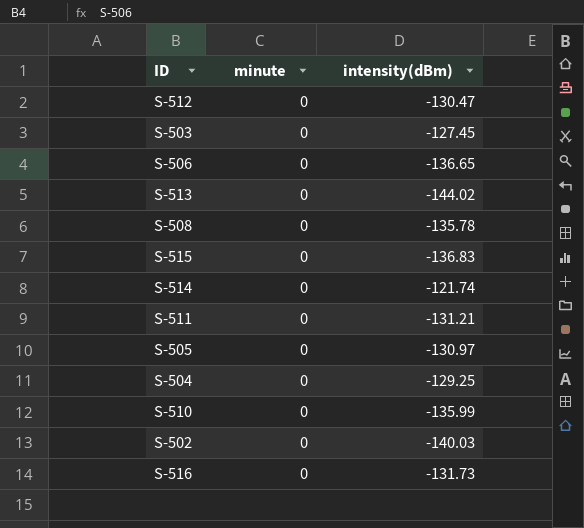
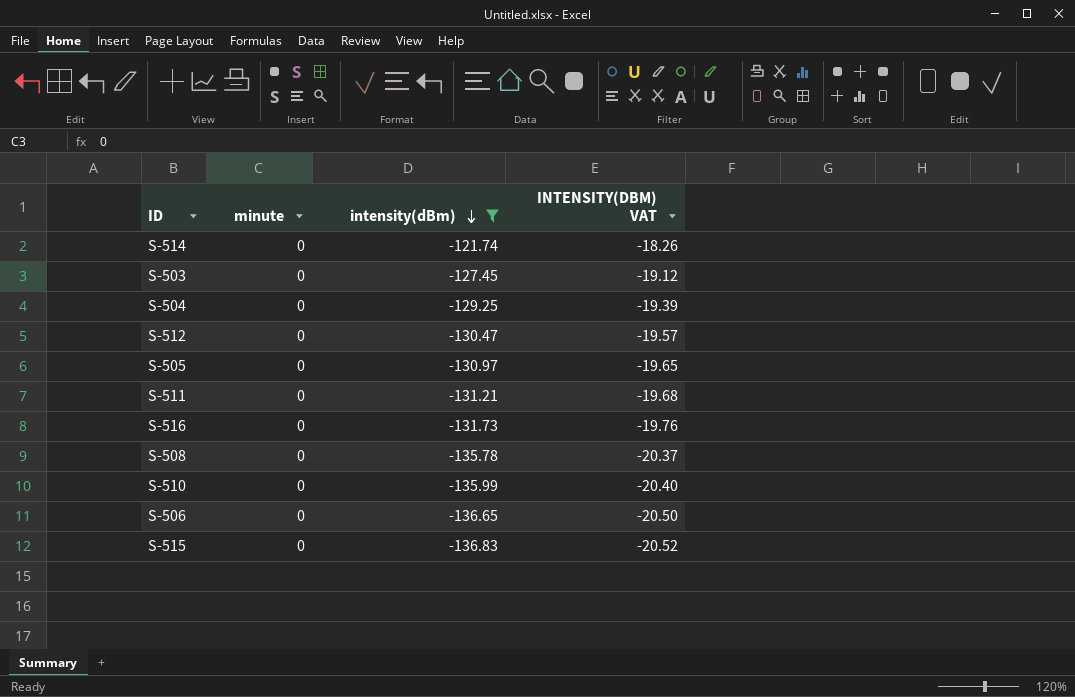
filter: none -> intensity(dBm) >= -136.83
row order: none -> intensity(dBm) descending
column INTENSITY(DBM) VAT | formula: none -> [intensity(dBm)] * 0.15

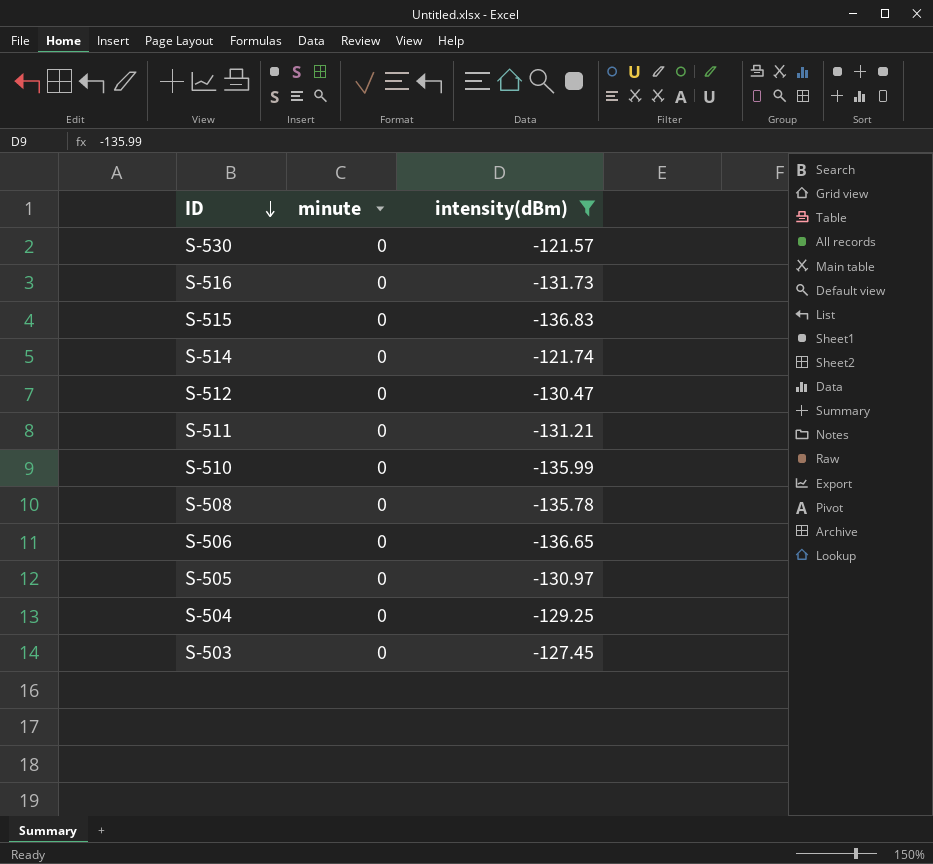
row order: intensity(dBm) descending -> ID descending
column INTENSITY(DBM) VAT | formula: [intensity(dBm)] * 0.15 -> none
row S-530: none -> 0 | -121.57

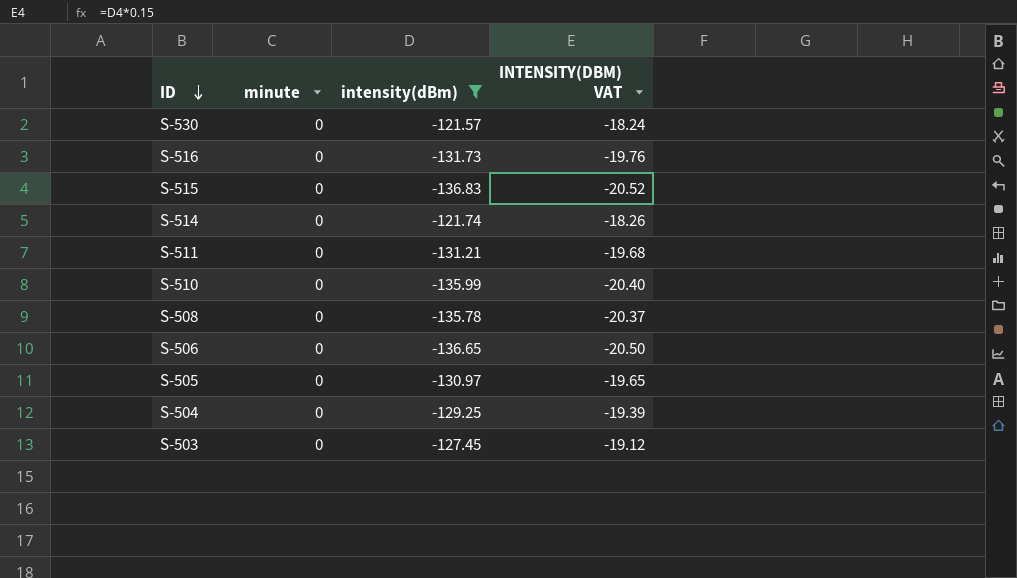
column INTENSITY(DBM) VAT | formula: none -> [intensity(dBm)] * 0.15
row S-512: 0 | -130.47 -> none

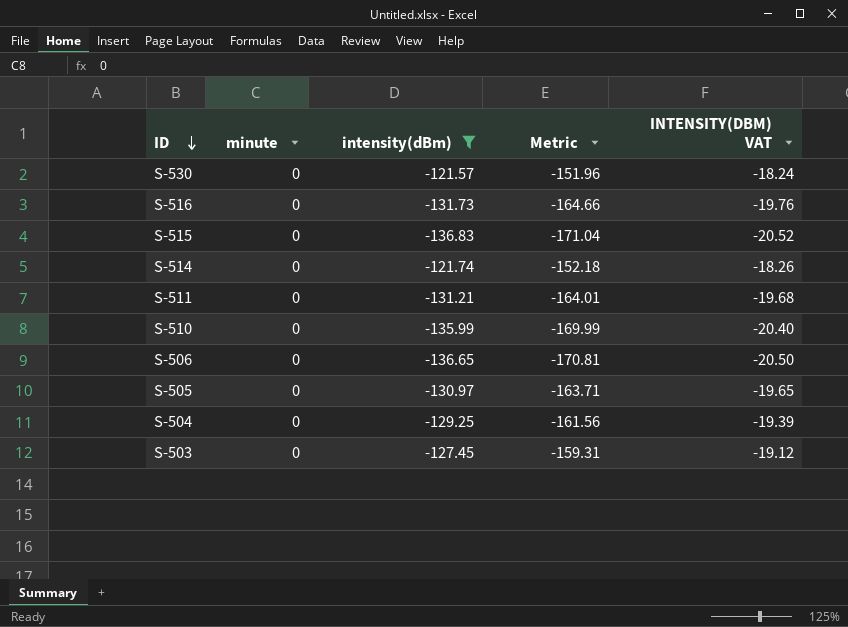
column Metric | formula: none -> [intensity(dBm)] * 1.25
row S-508: 0 | -135.78 | -20.37 -> none

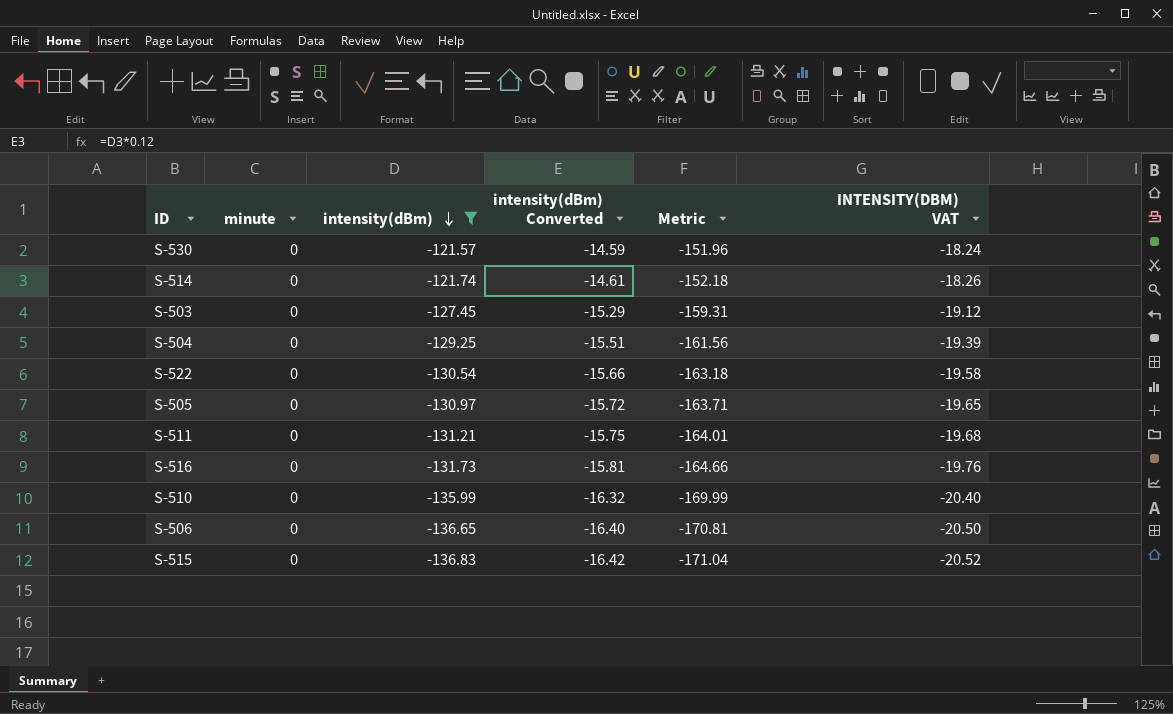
row order: ID descending -> intensity(dBm) descending
column intensity(dBm) Converted | formula: none -> [intensity(dBm)] * 0.12
row S-522: none -> 0 | -130.54 | -15.66 | -163.18 | -19.58

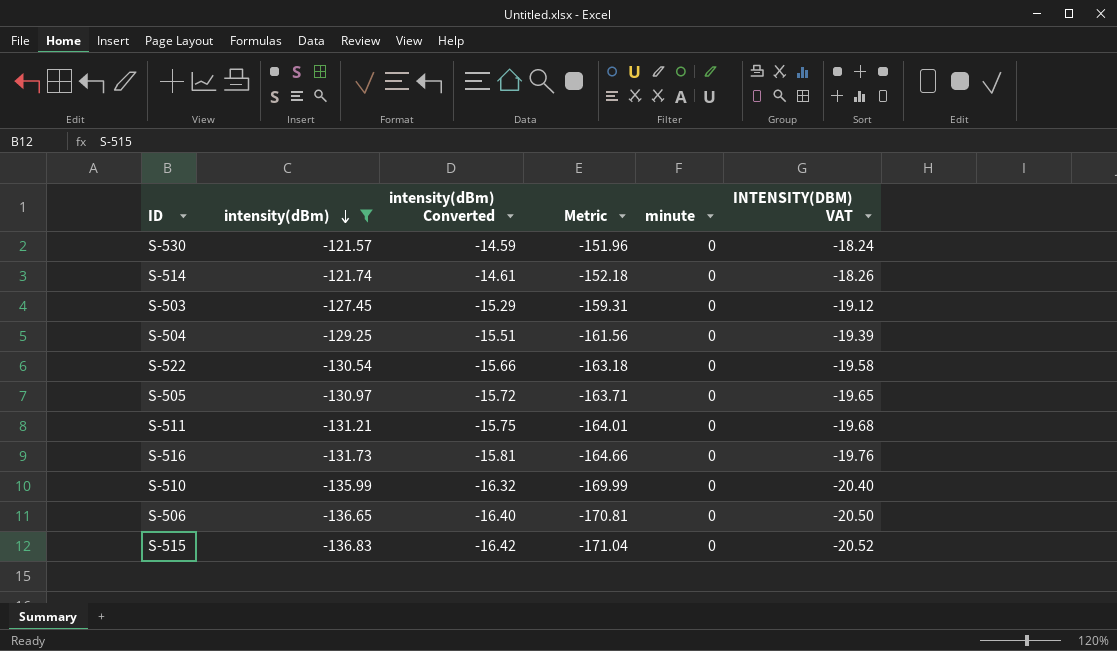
column minute | position: 2 -> 5

